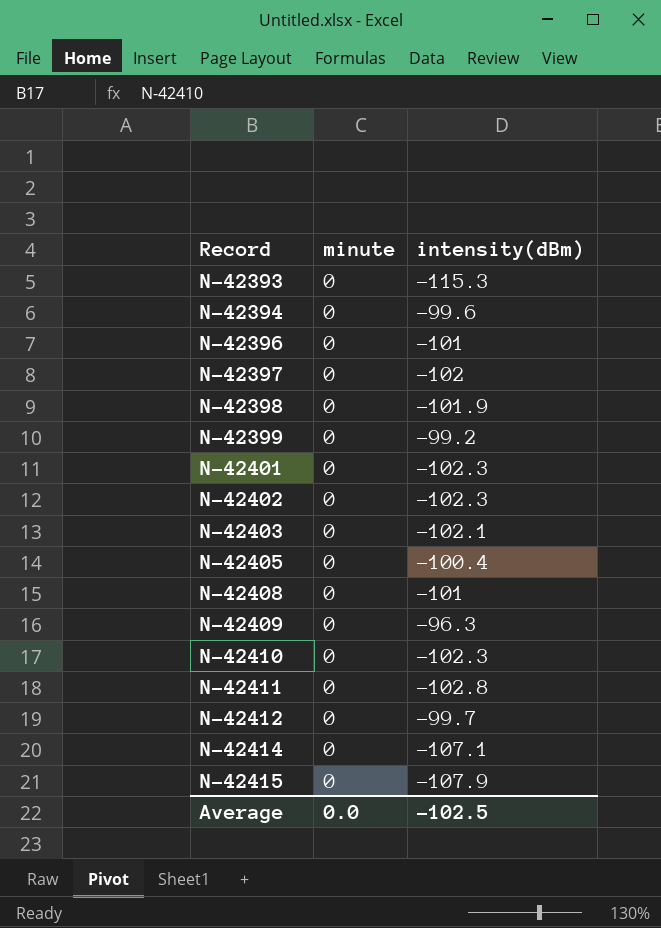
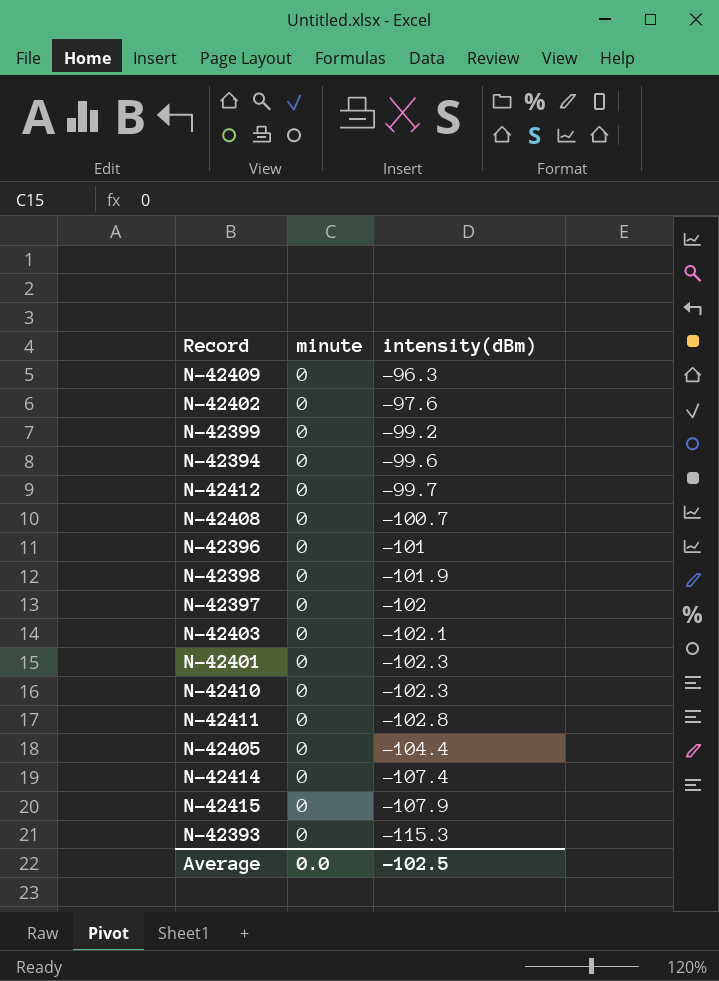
row order: Record ascending -> intensity(dBm) descending
N-42402 | intensity(dBm): -102.3 -> -97.6
N-42408 | intensity(dBm): -101 -> -100.7
N-42405 | intensity(dBm): -100.4 -> -104.4
N-42414 | intensity(dBm): -107.1 -> -107.4

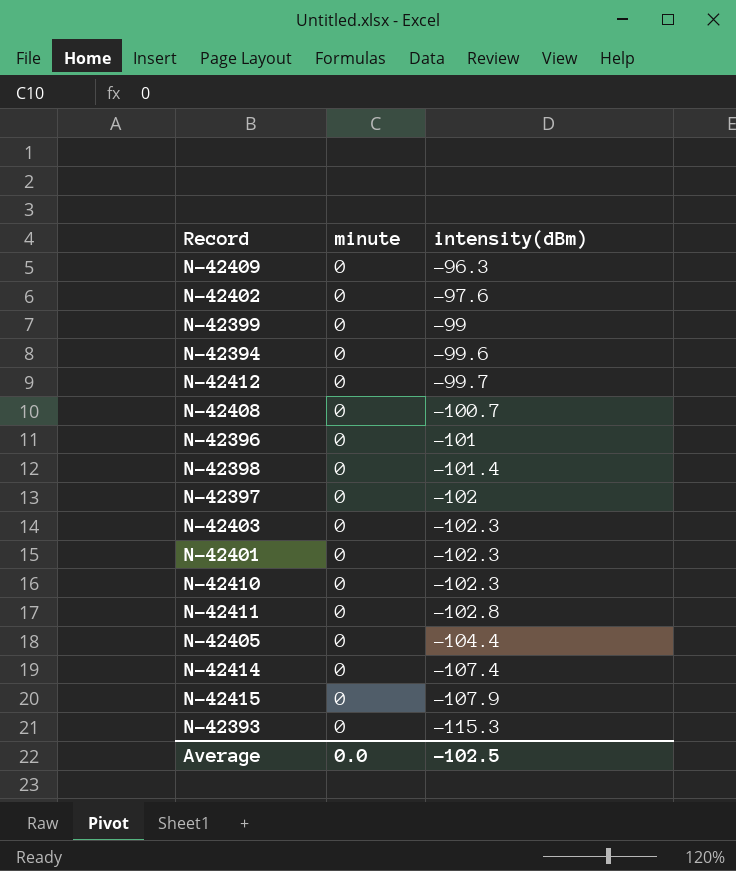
N-42399 | intensity(dBm): -99.2 -> -99
N-42398 | intensity(dBm): -101.9 -> -101.4
N-42403 | intensity(dBm): -102.1 -> -102.3

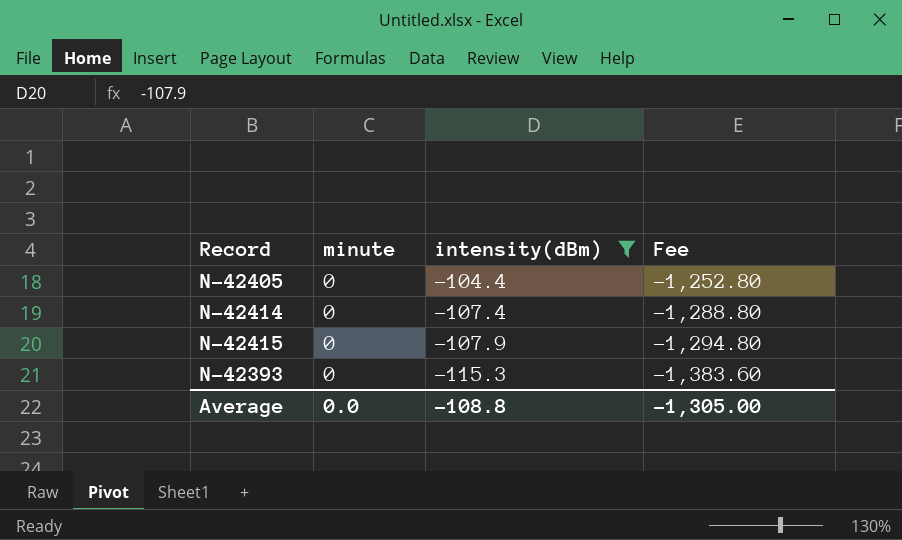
filter: none -> intensity(dBm) <= -104.4
column Fee | formula: none -> [intensity(dBm)] * 12
Average | intensity(dBm): -102.5 -> -108.8

